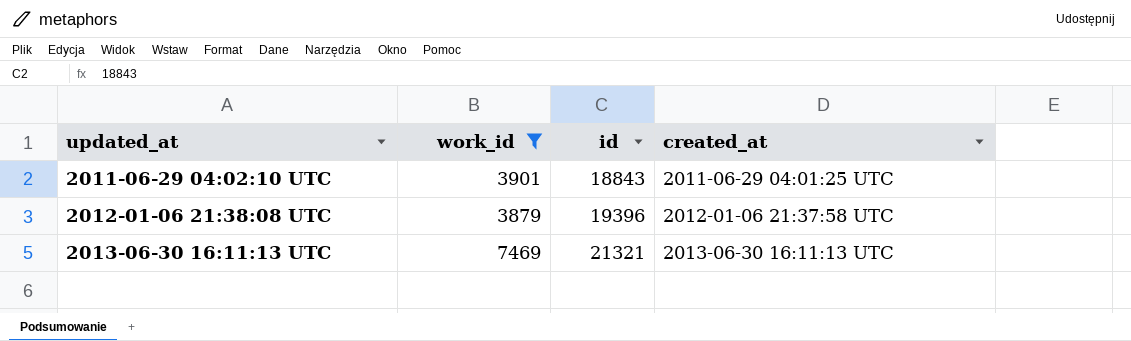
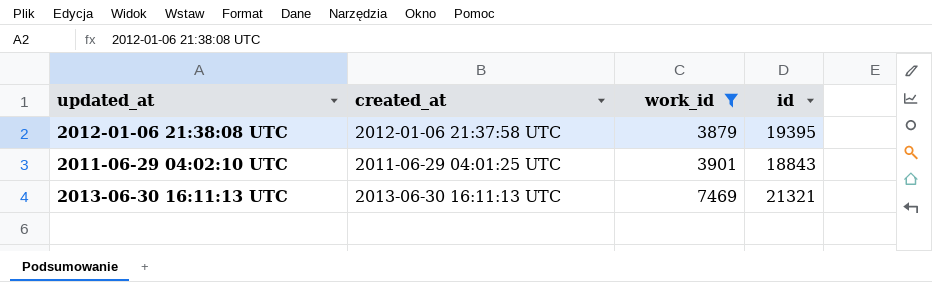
row order: updated_at ascending -> work_id ascending
column created_at | position: 4 -> 2
2012-01-06 21:38:08 UTC | id: 19396 -> 19395

